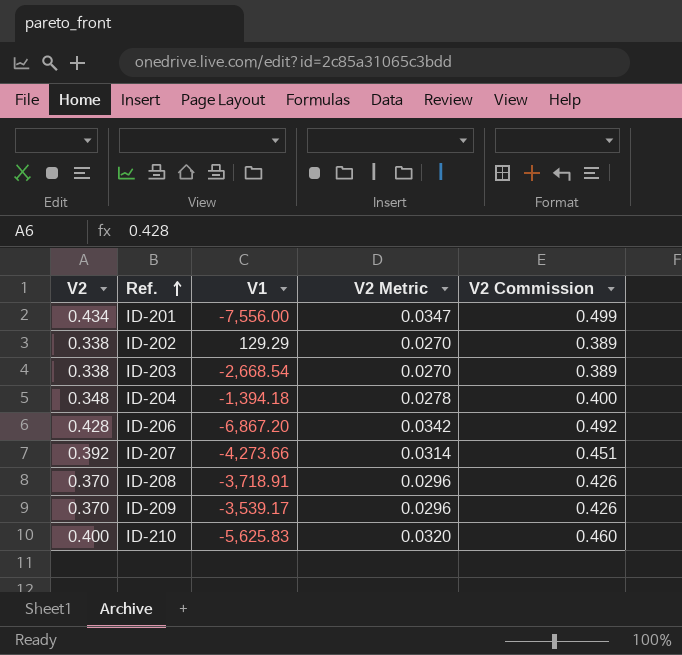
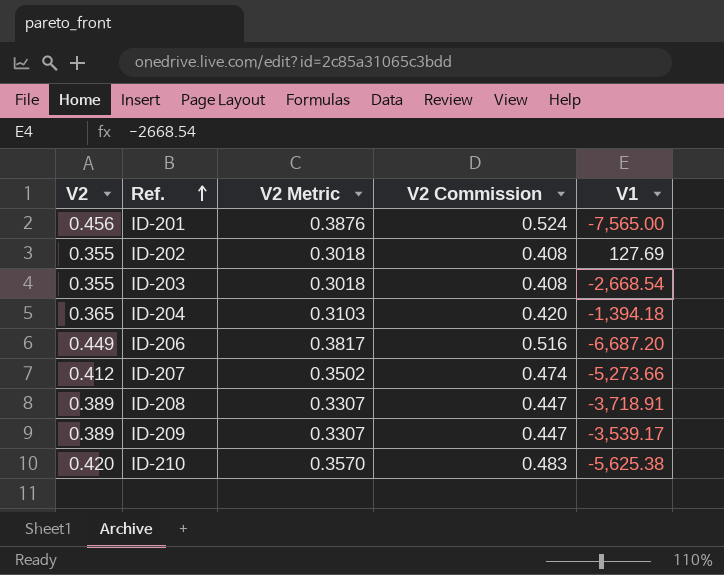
column V2 Metric | formula: [V2] * 0.08 -> [V2] * 0.85
column V1 | position: 3 -> 5
ID-201 | V2: 0.434 -> 0.456
ID-201 | V2 Commission: 0.499 -> 0.524
ID-201 | V1: -7,556.00 -> -7,565.00
ID-202 | V2: 0.338 -> 0.355
ID-202 | V2 Commission: 0.389 -> 0.408
ID-202 | V1: 129.29 -> 127.69
ID-203 | V2: 0.338 -> 0.355
ID-203 | V2 Commission: 0.389 -> 0.408
ID-204 | V2: 0.348 -> 0.365
ID-204 | V2 Commission: 0.400 -> 0.420
ID-206 | V2: 0.428 -> 0.449
ID-206 | V2 Commission: 0.492 -> 0.516
ID-206 | V1: -6,867.20 -> -6,687.20
ID-207 | V2: 0.392 -> 0.412
ID-207 | V2 Commission: 0.451 -> 0.474
ID-207 | V1: -4,273.66 -> -5,273.66
ID-208 | V2: 0.370 -> 0.389
ID-208 | V2 Commission: 0.426 -> 0.447
ID-209 | V2: 0.370 -> 0.389
ID-209 | V2 Commission: 0.426 -> 0.447
ID-210 | V2: 0.400 -> 0.420
ID-210 | V2 Commission: 0.460 -> 0.483
ID-210 | V1: -5,625.83 -> -5,625.38

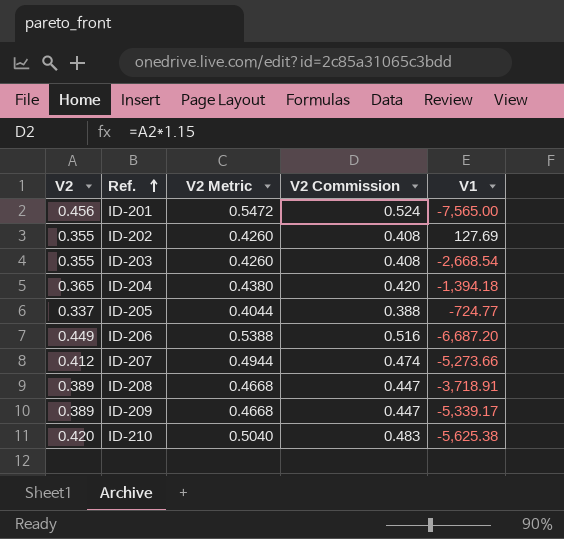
column V2 Metric | formula: [V2] * 0.85 -> [V2] * 1.2
row ID-205: none -> 0.337 | 0.4044 | 0.388 | -724.77
ID-209 | V1: -3,539.17 -> -5,339.17

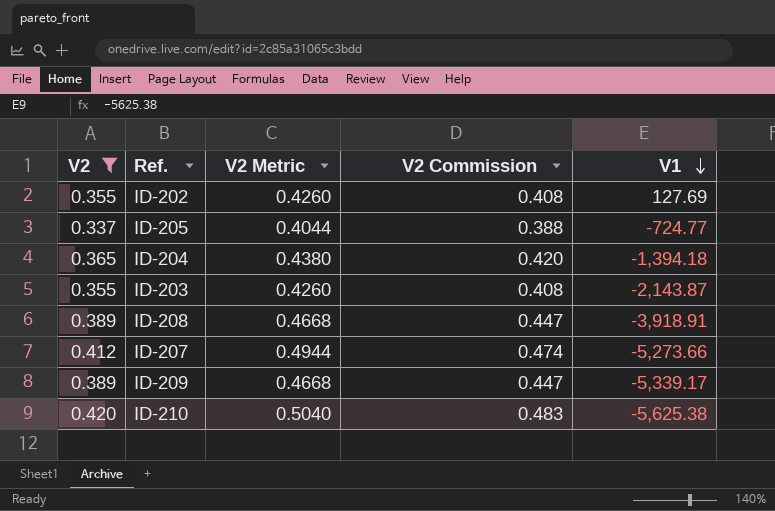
filter: none -> V2 <= 0.420
row order: Ref. ascending -> V1 descending
ID-203 | V1: -2,668.54 -> -2,143.87
ID-208 | V1: -3,718.91 -> -3,918.91

